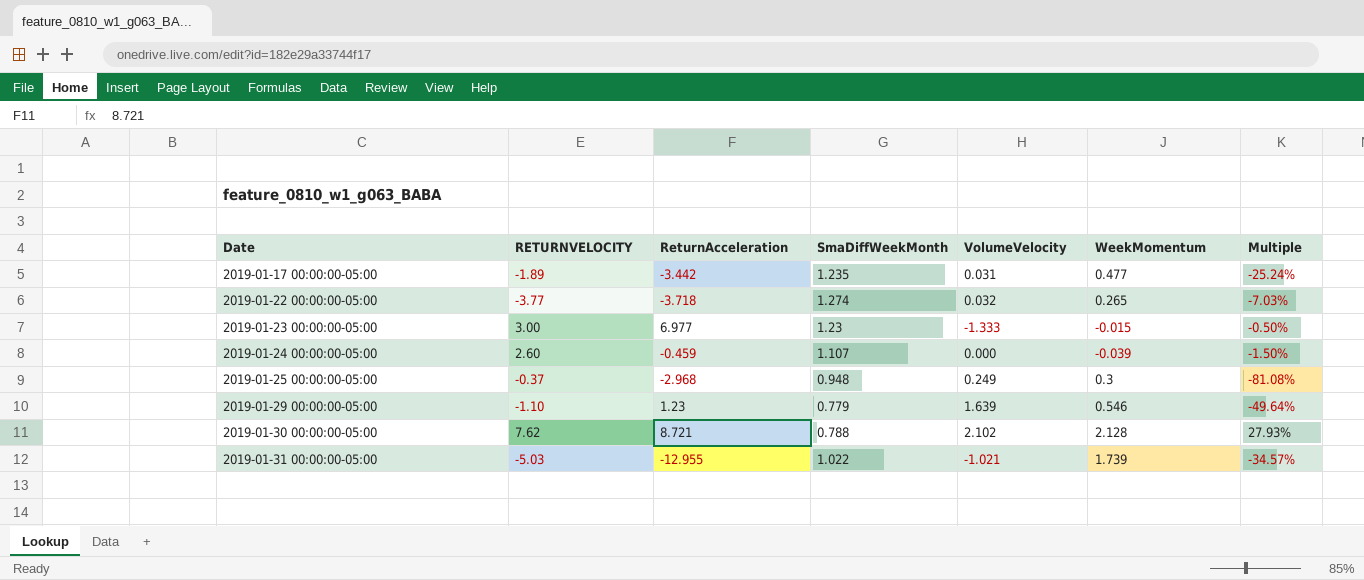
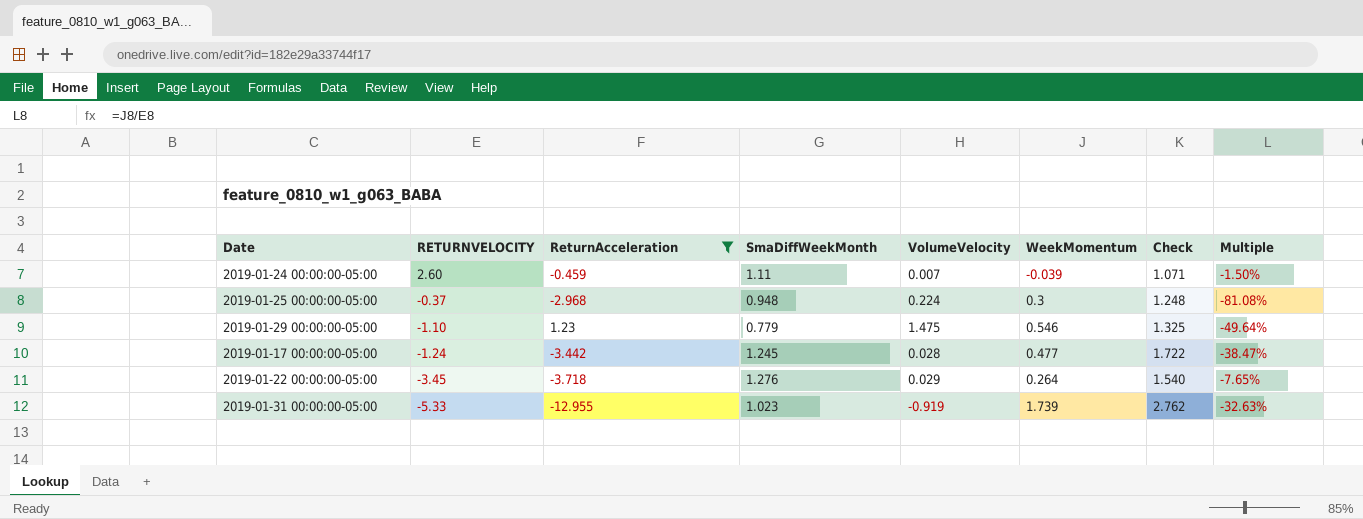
filter: none -> ReturnAcceleration <= 1.23
row order: Date ascending -> RETURNVELOCITY descending
column Check | formula: none -> [SmaDiffWeekMonth] + [WeekMomentum]
2019-01-24 00:00:00-05:00 | SmaDiffWeekMonth: 1.107 -> 1.11
2019-01-24 00:00:00-05:00 | VolumeVelocity: 0.000 -> 0.007
2019-01-25 00:00:00-05:00 | VolumeVelocity: 0.249 -> 0.224
2019-01-29 00:00:00-05:00 | VolumeVelocity: 1.639 -> 1.475
2019-01-17 00:00:00-05:00 | RETURNVELOCITY: -1.89 -> -1.24
2019-01-17 00:00:00-05:00 | SmaDiffWeekMonth: 1.235 -> 1.245
2019-01-17 00:00:00-05:00 | VolumeVelocity: 0.031 -> 0.028
2019-01-17 00:00:00-05:00 | Multiple: -25.24% -> -38.47%
2019-01-22 00:00:00-05:00 | RETURNVELOCITY: -3.77 -> -3.45
2019-01-22 00:00:00-05:00 | SmaDiffWeekMonth: 1.274 -> 1.276
2019-01-22 00:00:00-05:00 | VolumeVelocity: 0.032 -> 0.029
2019-01-22 00:00:00-05:00 | WeekMomentum: 0.265 -> 0.264
2019-01-22 00:00:00-05:00 | Multiple: -7.03% -> -7.65%
2019-01-31 00:00:00-05:00 | RETURNVELOCITY: -5.03 -> -5.33
2019-01-31 00:00:00-05:00 | SmaDiffWeekMonth: 1.022 -> 1.023
2019-01-31 00:00:00-05:00 | VolumeVelocity: -1.021 -> -0.919
2019-01-31 00:00:00-05:00 | Multiple: -34.57% -> -32.63%

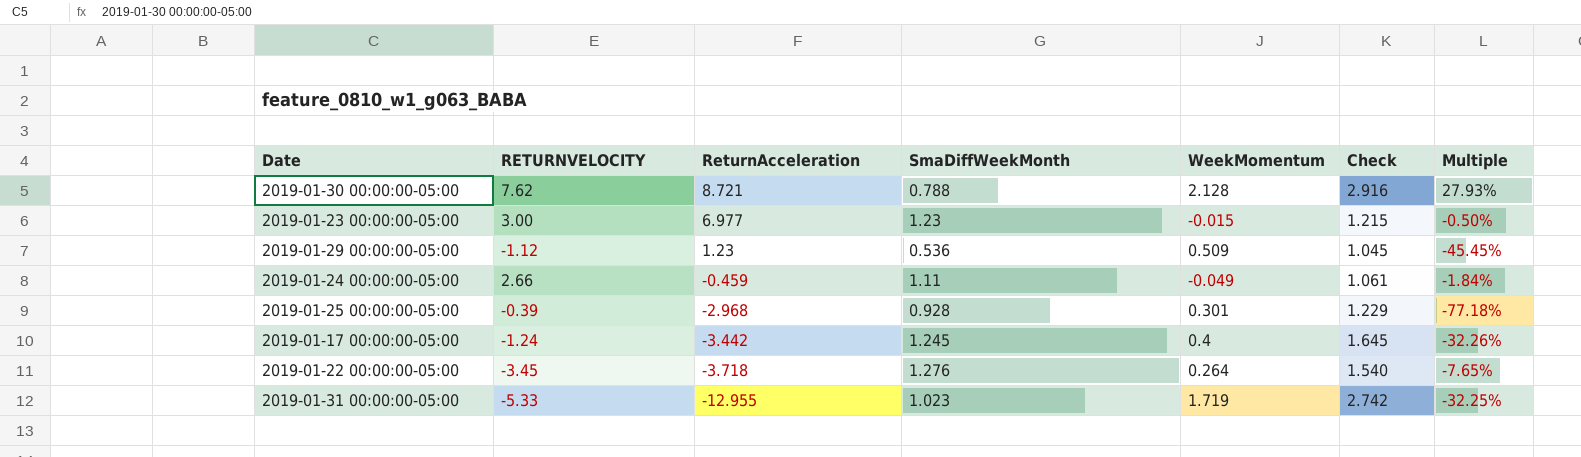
filter: ReturnAcceleration <= 1.23 -> none
row order: RETURNVELOCITY descending -> ReturnAcceleration descending
column VolumeVelocity | position: 5 -> none
2019-01-29 00:00:00-05:00 | RETURNVELOCITY: -1.10 -> -1.12
2019-01-29 00:00:00-05:00 | SmaDiffWeekMonth: 0.779 -> 0.536
2019-01-29 00:00:00-05:00 | WeekMomentum: 0.546 -> 0.509
2019-01-29 00:00:00-05:00 | Check: 1.325 -> 1.045
2019-01-29 00:00:00-05:00 | Multiple: -49.64% -> -45.45%
2019-01-24 00:00:00-05:00 | RETURNVELOCITY: 2.60 -> 2.66
2019-01-24 00:00:00-05:00 | WeekMomentum: -0.039 -> -0.049
2019-01-24 00:00:00-05:00 | Check: 1.071 -> 1.061
2019-01-24 00:00:00-05:00 | Multiple: -1.50% -> -1.84%
2019-01-25 00:00:00-05:00 | RETURNVELOCITY: -0.37 -> -0.39
2019-01-25 00:00:00-05:00 | SmaDiffWeekMonth: 0.948 -> 0.928
2019-01-25 00:00:00-05:00 | WeekMomentum: 0.3 -> 0.301
2019-01-25 00:00:00-05:00 | Check: 1.248 -> 1.229
2019-01-25 00:00:00-05:00 | Multiple: -81.08% -> -77.18%
2019-01-17 00:00:00-05:00 | WeekMomentum: 0.477 -> 0.4
2019-01-17 00:00:00-05:00 | Check: 1.722 -> 1.645
2019-01-17 00:00:00-05:00 | Multiple: -38.47% -> -32.26%
2019-01-31 00:00:00-05:00 | WeekMomentum: 1.739 -> 1.719
2019-01-31 00:00:00-05:00 | Check: 2.762 -> 2.742
2019-01-31 00:00:00-05:00 | Multiple: -32.63% -> -32.25%

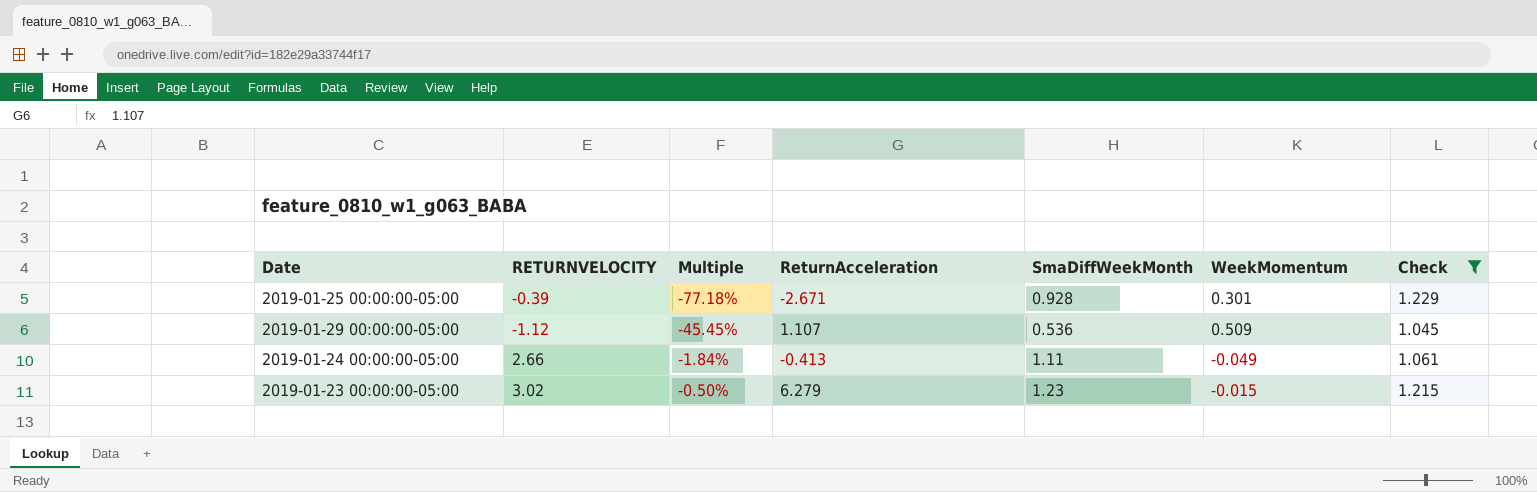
filter: none -> Check <= 1.229
row order: ReturnAcceleration descending -> Multiple ascending
column Multiple | position: 7 -> 3
2019-01-25 00:00:00-05:00 | ReturnAcceleration: -2.968 -> -2.671
2019-01-29 00:00:00-05:00 | ReturnAcceleration: 1.23 -> 1.107
2019-01-24 00:00:00-05:00 | ReturnAcceleration: -0.459 -> -0.413
2019-01-23 00:00:00-05:00 | RETURNVELOCITY: 3.00 -> 3.02
2019-01-23 00:00:00-05:00 | ReturnAcceleration: 6.977 -> 6.279

